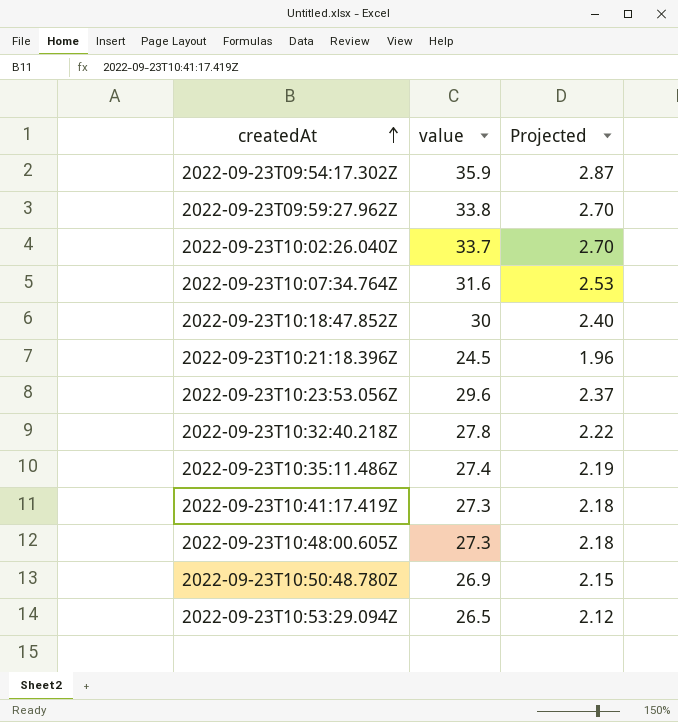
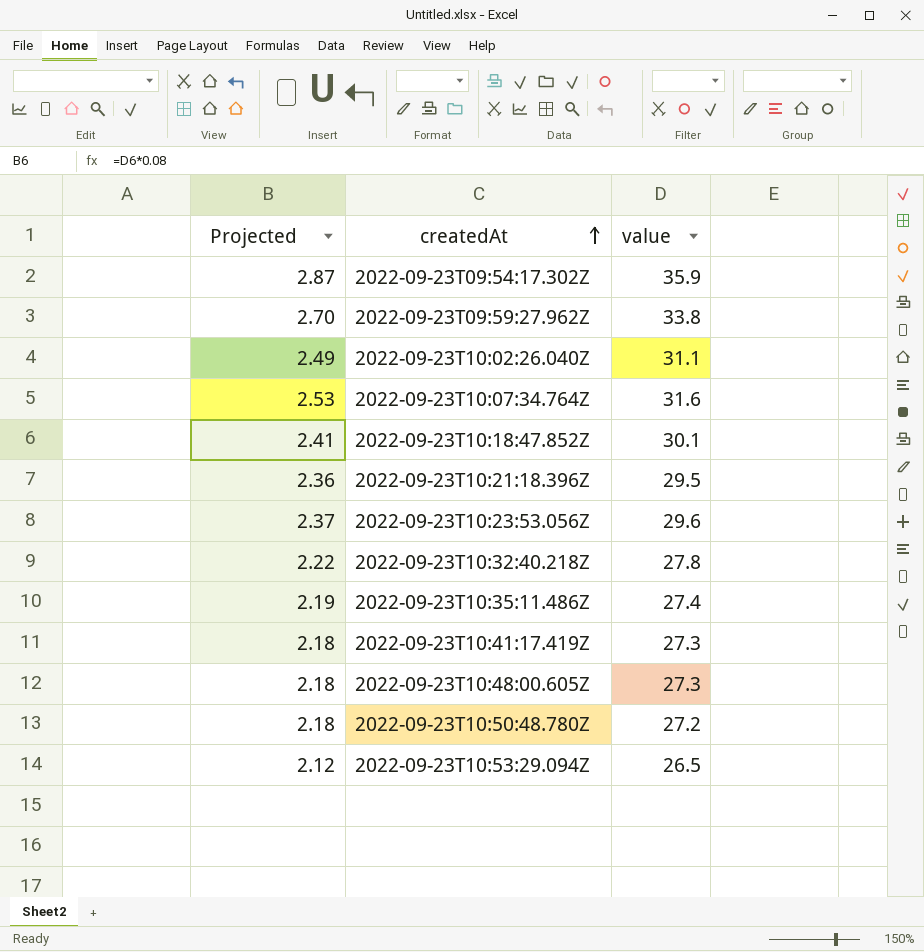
column Projected | position: 3 -> 1
2022-09-23T10:02:26.040Z | Projected: 2.70 -> 2.49
2022-09-23T10:02:26.040Z | value: 33.7 -> 31.1
2022-09-23T10:18:47.852Z | Projected: 2.40 -> 2.41
2022-09-23T10:18:47.852Z | value: 30 -> 30.1
2022-09-23T10:21:18.396Z | Projected: 1.96 -> 2.36
2022-09-23T10:21:18.396Z | value: 24.5 -> 29.5
2022-09-23T10:50:48.780Z | Projected: 2.15 -> 2.18
2022-09-23T10:50:48.780Z | value: 26.9 -> 27.2

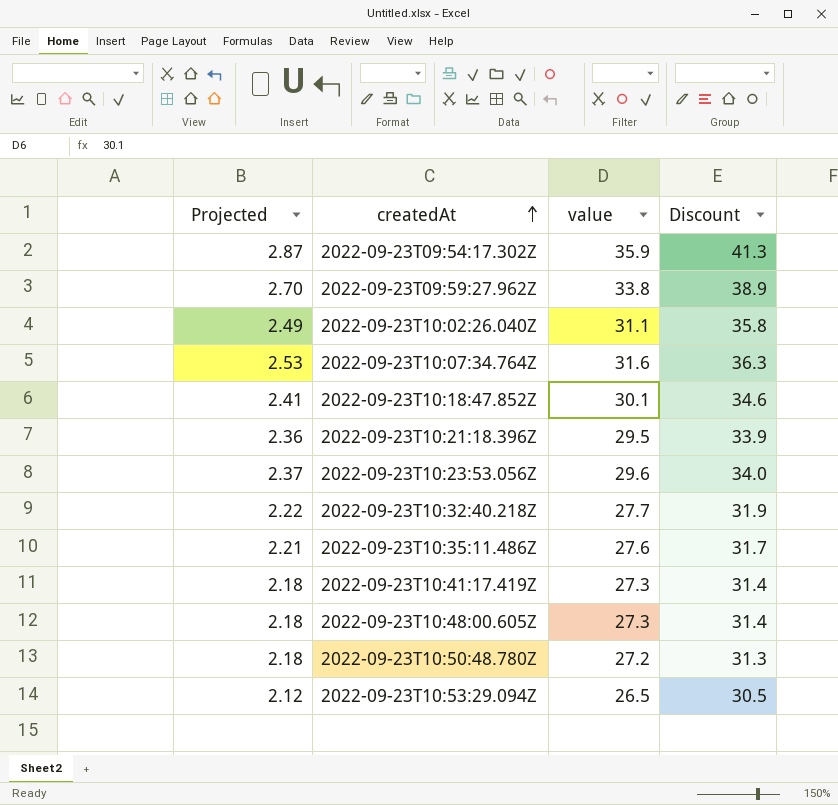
column Discount | formula: none -> [value] * 1.15
2022-09-23T10:32:40.218Z | value: 27.8 -> 27.7
2022-09-23T10:35:11.486Z | Projected: 2.19 -> 2.21
2022-09-23T10:35:11.486Z | value: 27.4 -> 27.6

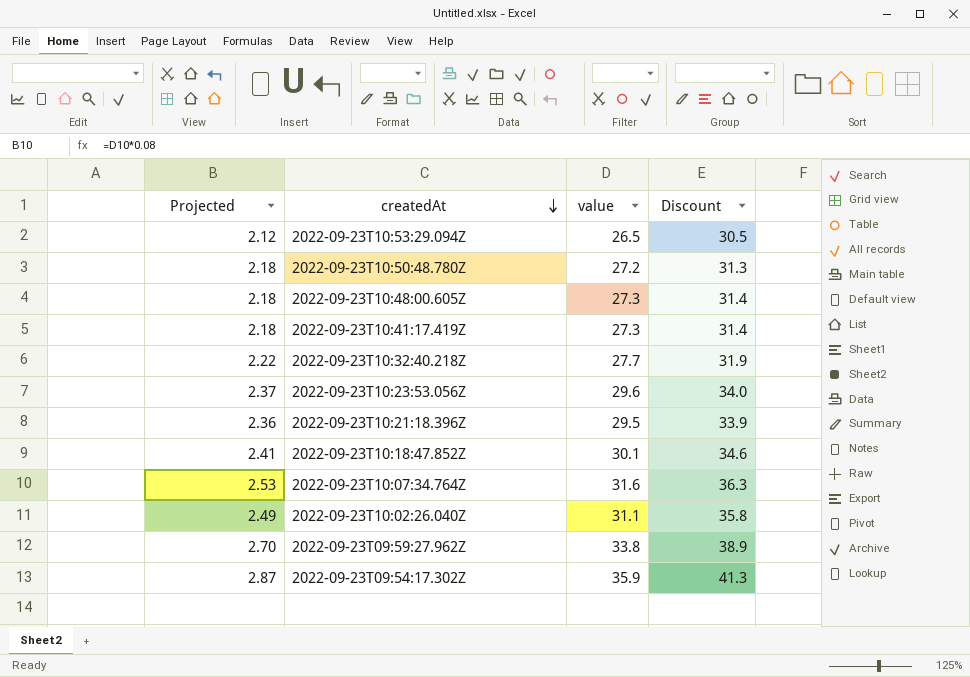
row order: createdAt ascending -> createdAt descending
row 2022-09-23T10:35:11.486Z: 2.21 | 27.6 | 31.7 -> none

